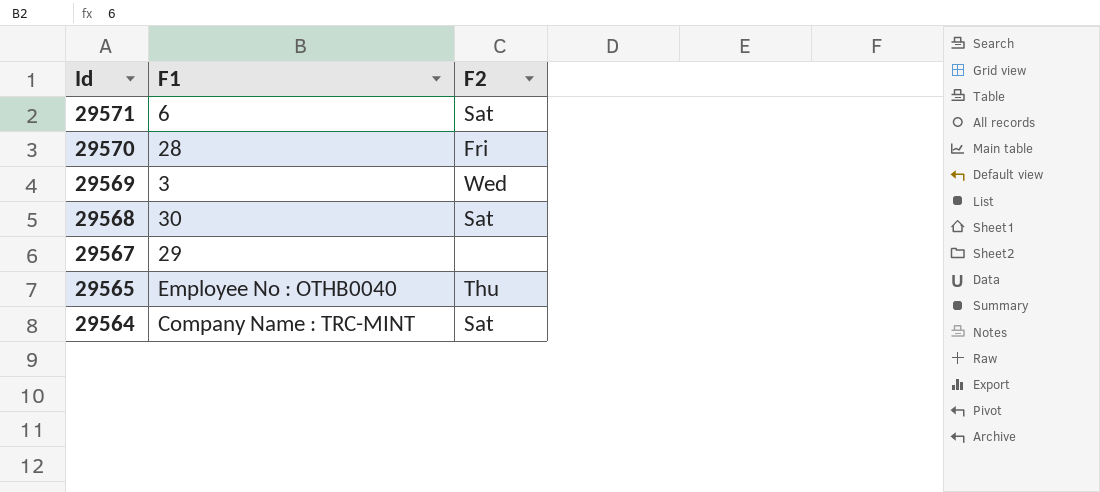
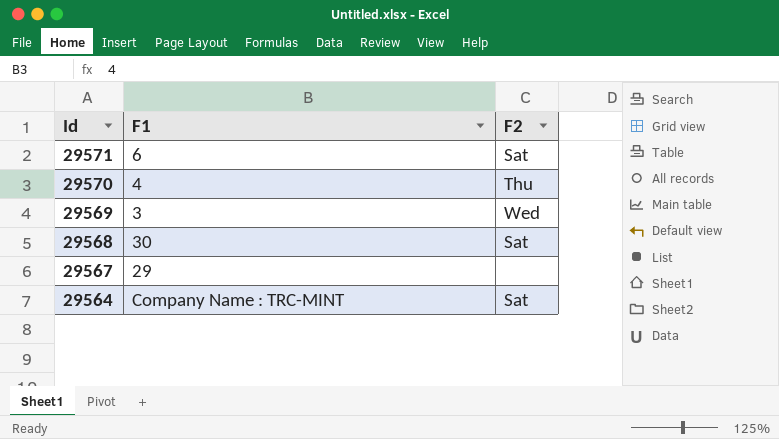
row 29565: Employee No : OTHB0040 | Thu -> none
29570 | F1: 28 -> 4
29570 | F2: Fri -> Thu

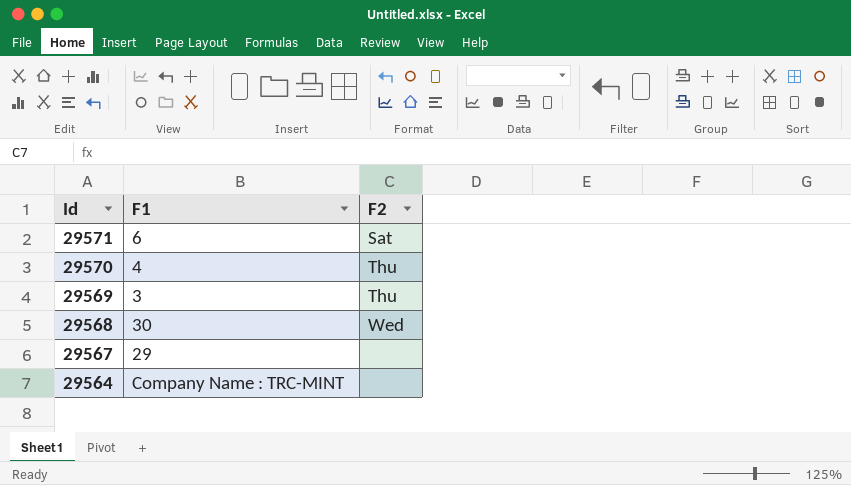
29569 | F2: Wed -> Thu
29568 | F2: Sat -> Wed
29564 | F2: Sat -> none

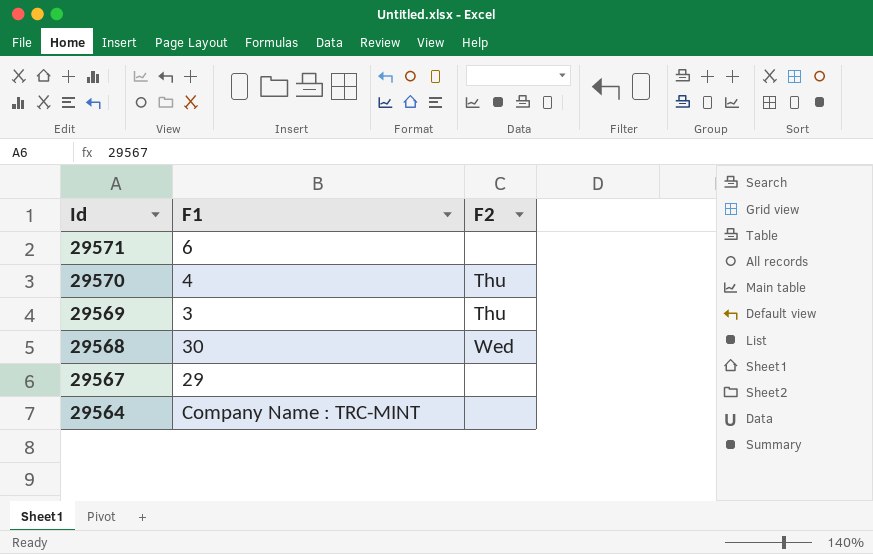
29571 | F2: Sat -> none

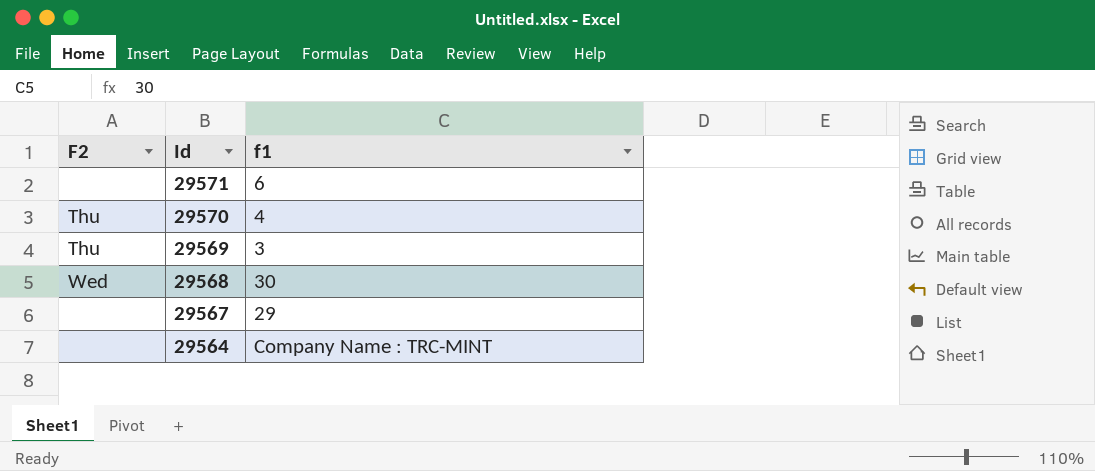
column F2 | position: 3 -> 1
column name: F1 -> f1

